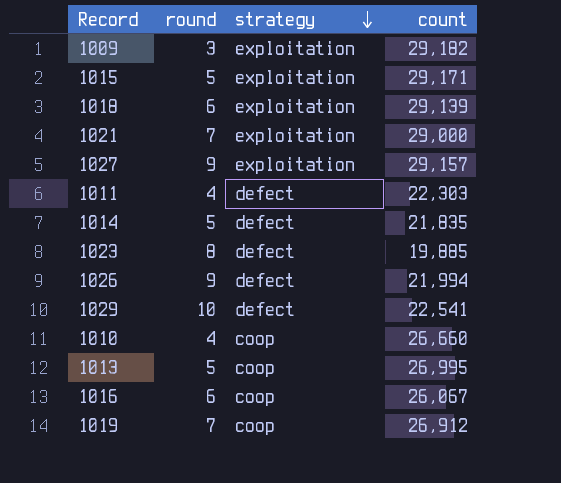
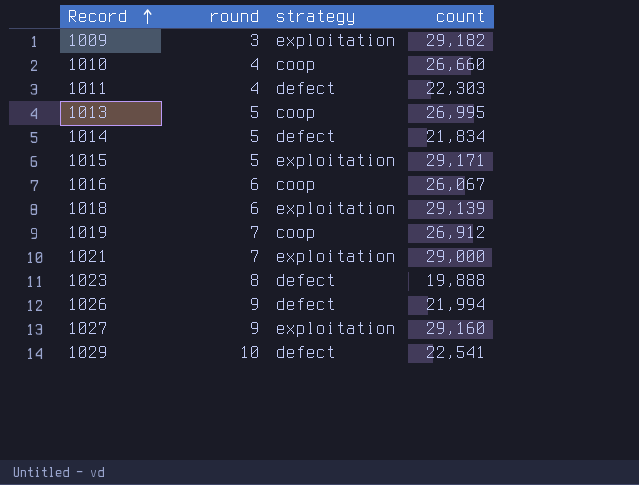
row order: strategy descending -> Record ascending
1014 | count: 21,835 -> 21,834
1023 | count: 19,885 -> 19,888
1027 | count: 29,157 -> 29,160

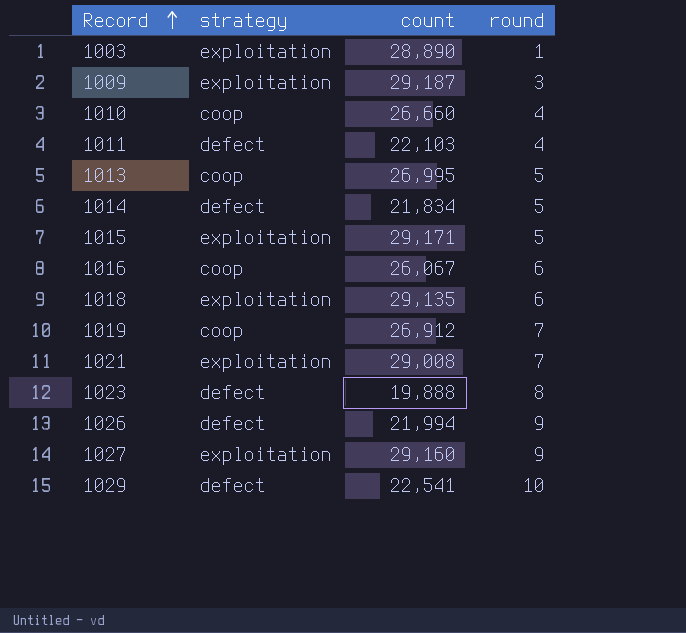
column round | position: 2 -> 4
row 1003: none -> exploitation | 28,890 | 1
1009 | count: 29,182 -> 29,187
1011 | count: 22,303 -> 22,103
1018 | count: 29,139 -> 29,135
1021 | count: 29,000 -> 29,008

